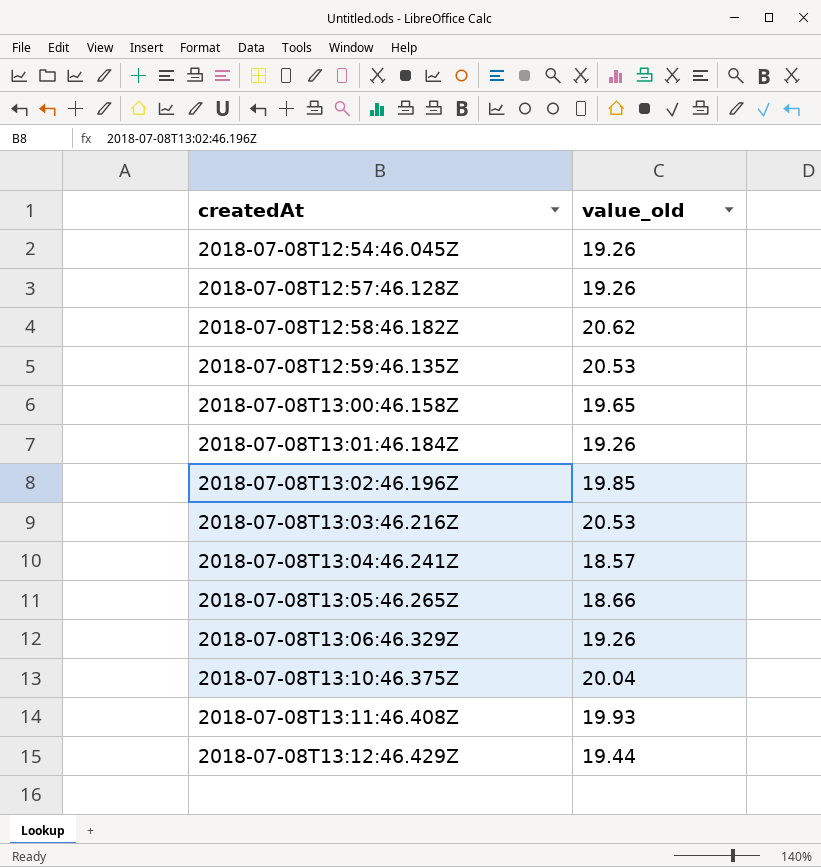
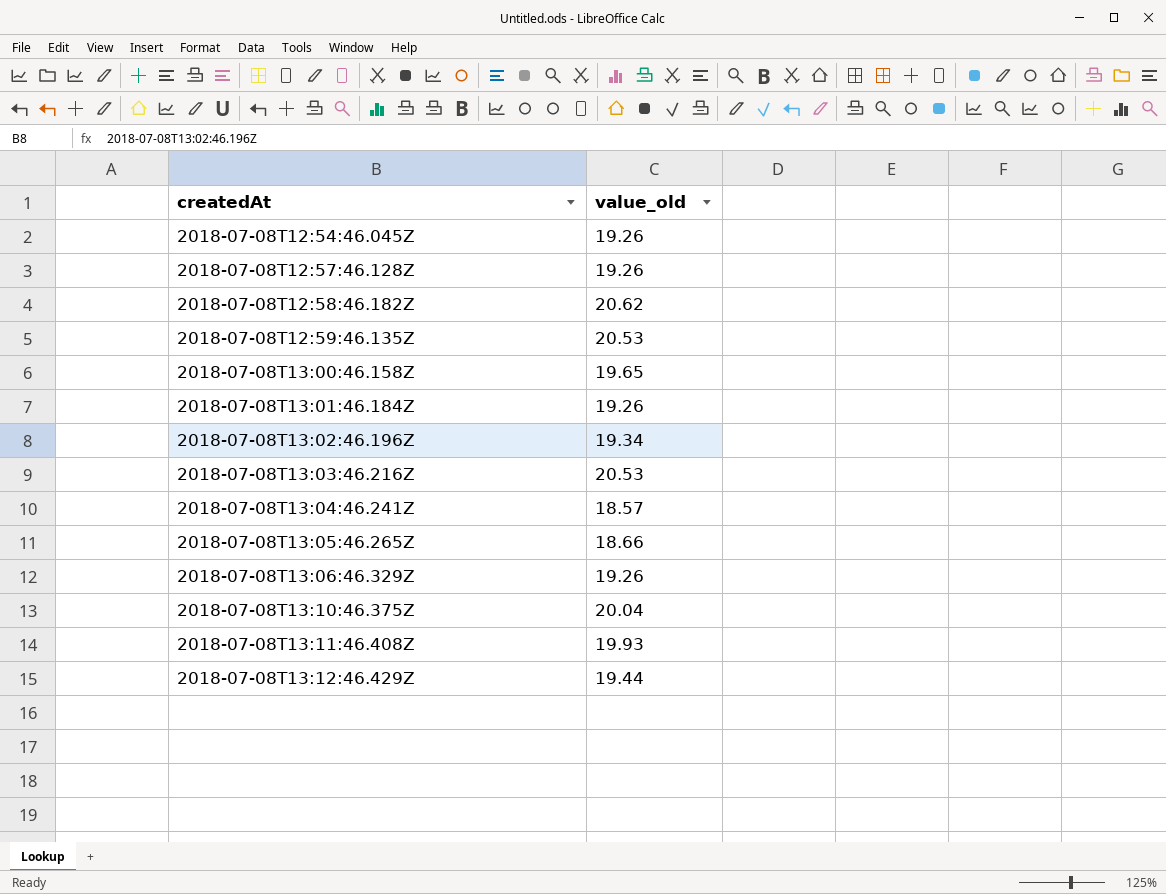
2018-07-08T13:02:46.196Z | value_old: 19.85 -> 19.34

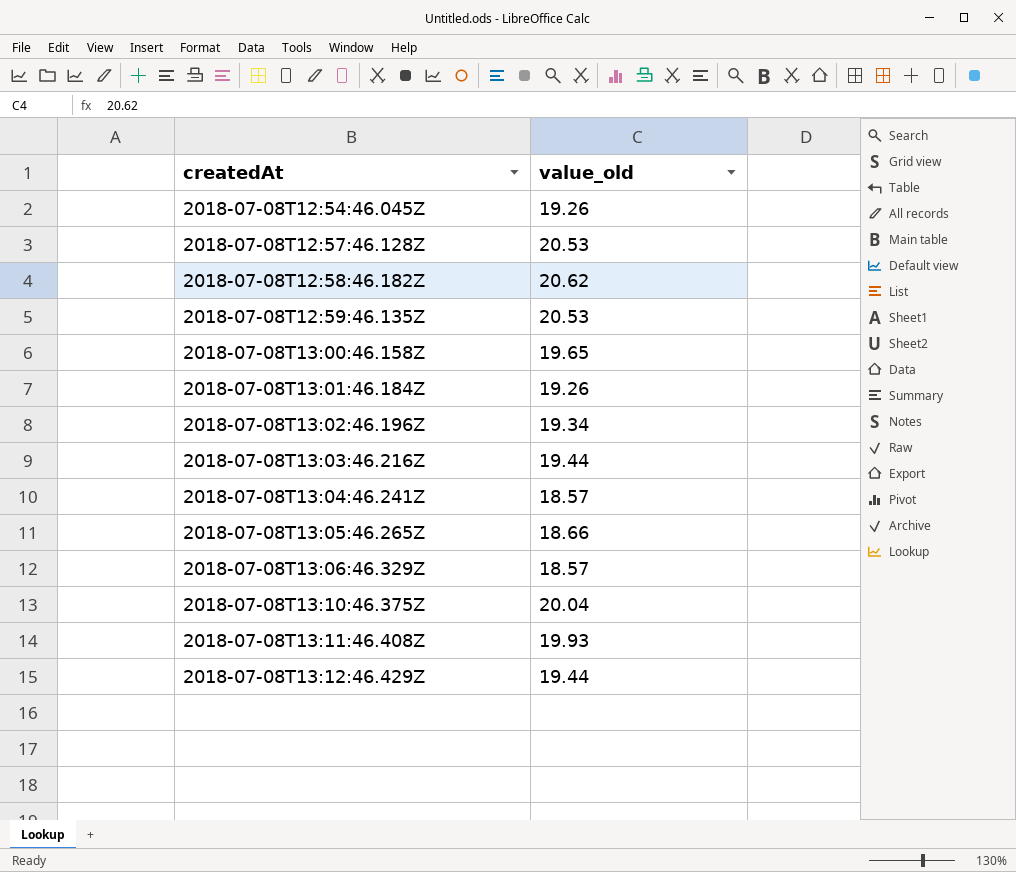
2018-07-08T12:57:46.128Z | value_old: 19.26 -> 20.53
2018-07-08T13:03:46.216Z | value_old: 20.53 -> 19.44
2018-07-08T13:06:46.329Z | value_old: 19.26 -> 18.57

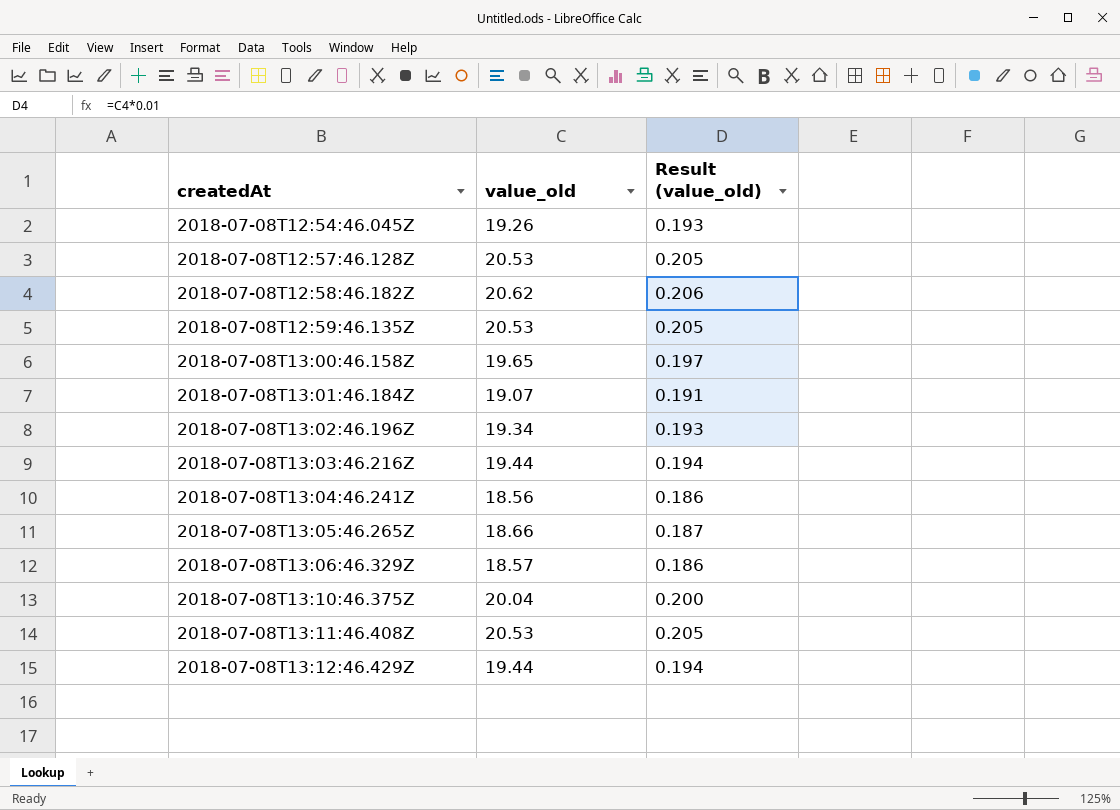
column Result (value_old) | formula: none -> [value_old] * 0.01
2018-07-08T13:01:46.184Z | value_old: 19.26 -> 19.07
2018-07-08T13:04:46.241Z | value_old: 18.57 -> 18.56
2018-07-08T13:11:46.408Z | value_old: 19.93 -> 20.53

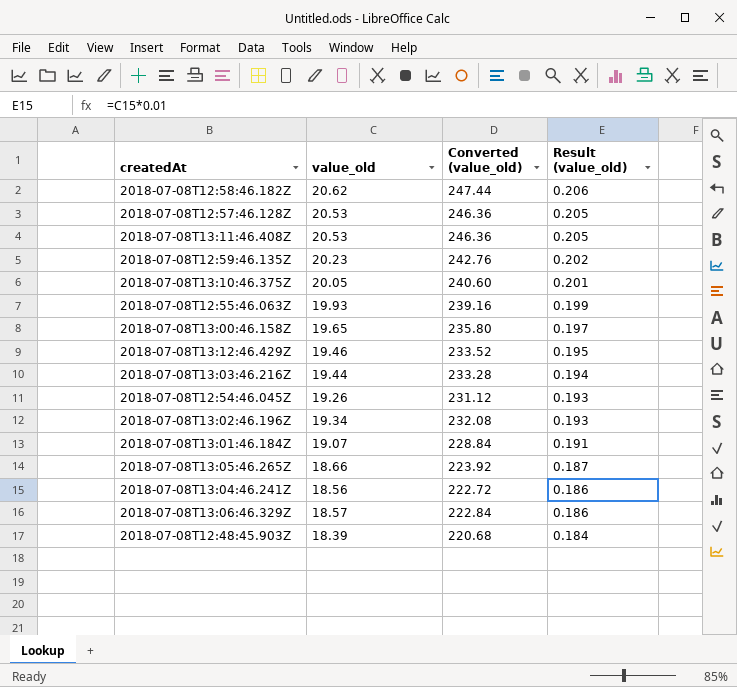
row order: createdAt ascending -> Result (value_old) descending
column Converted (value_old) | formula: none -> [value_old] * 12
2018-07-08T12:59:46.135Z | value_old: 20.53 -> 20.23
2018-07-08T12:59:46.135Z | Result (value_old): 0.205 -> 0.202
2018-07-08T13:10:46.375Z | value_old: 20.04 -> 20.05
2018-07-08T13:10:46.375Z | Result (value_old): 0.200 -> 0.201
row 2018-07-08T12:55:46.063Z: none -> 19.93 | 239.16 | 0.199
2018-07-08T13:12:46.429Z | value_old: 19.44 -> 19.46
2018-07-08T13:12:46.429Z | Result (value_old): 0.194 -> 0.195
row 2018-07-08T12:48:45.903Z: none -> 18.39 | 220.68 | 0.184

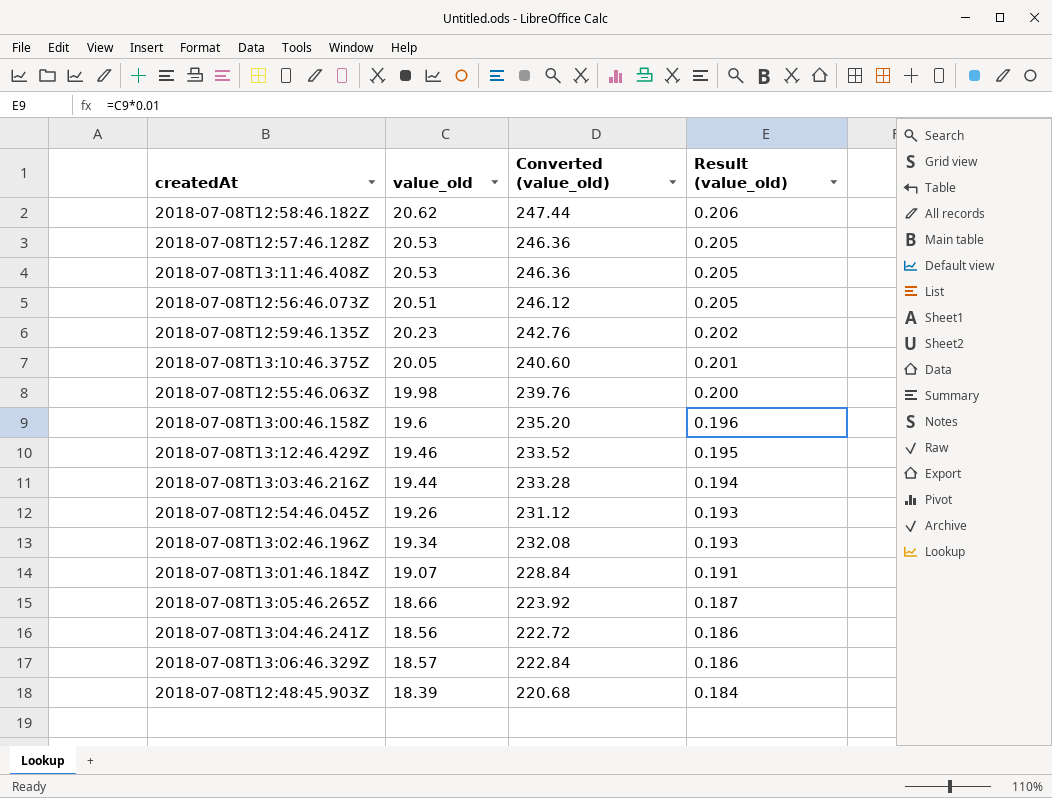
row 2018-07-08T12:56:46.073Z: none -> 20.51 | 246.12 | 0.205
2018-07-08T12:55:46.063Z | value_old: 19.93 -> 19.98
2018-07-08T12:55:46.063Z | Converted (value_old): 239.16 -> 239.76
2018-07-08T12:55:46.063Z | Result (value_old): 0.199 -> 0.200
2018-07-08T13:00:46.158Z | value_old: 19.65 -> 19.6
2018-07-08T13:00:46.158Z | Converted (value_old): 235.80 -> 235.20
2018-07-08T13:00:46.158Z | Result (value_old): 0.197 -> 0.196

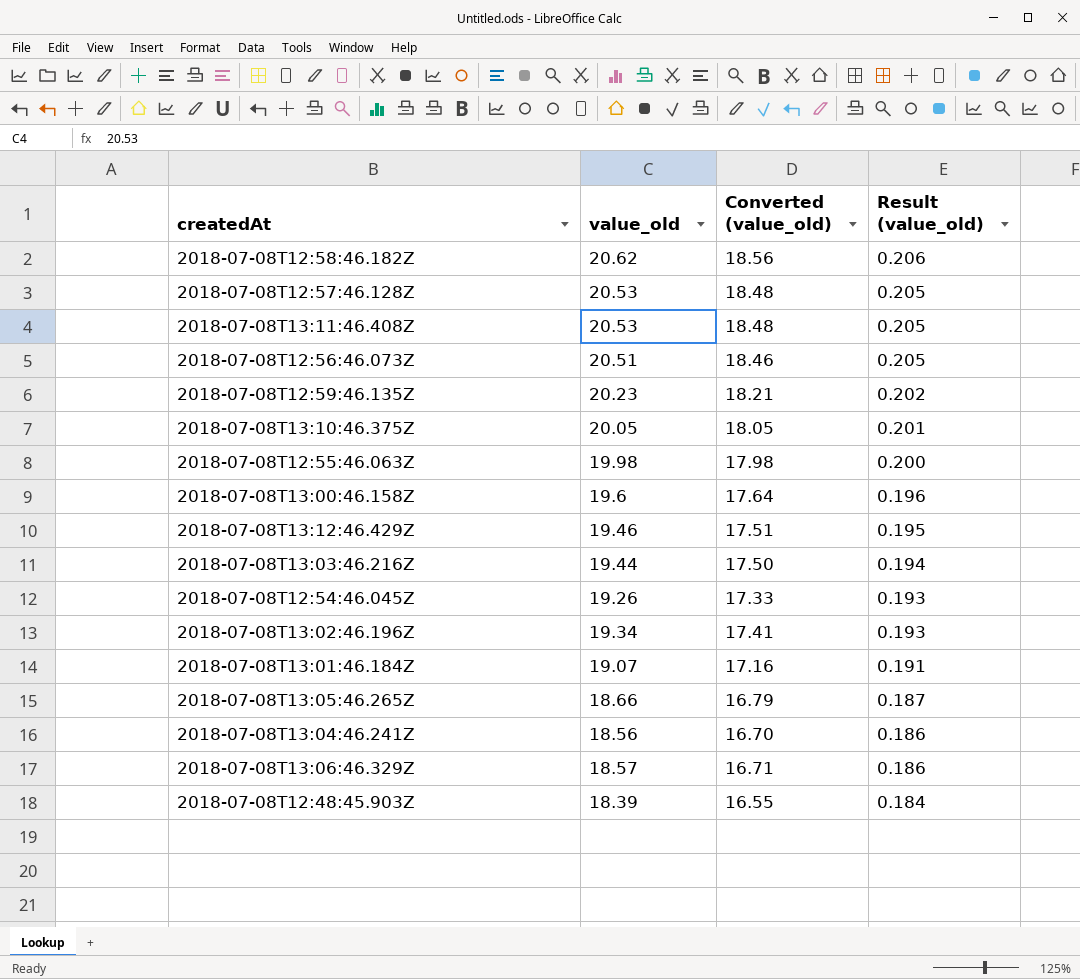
column Converted (value_old) | formula: [value_old] * 12 -> [value_old] * 0.9

